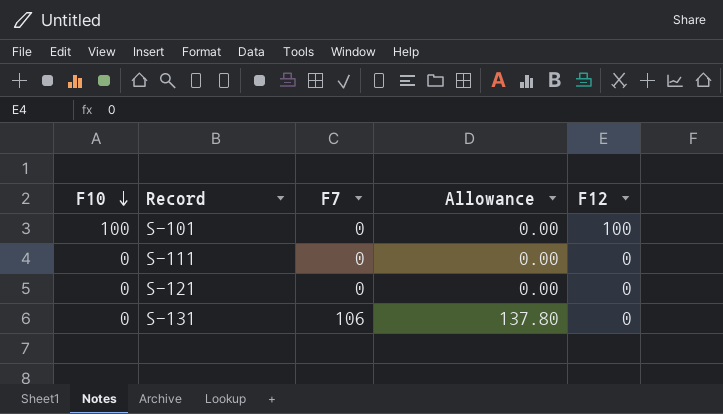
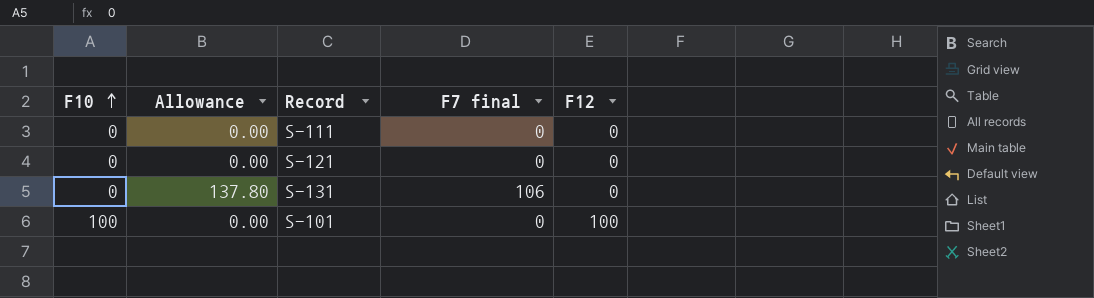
row order: F10 descending -> F10 ascending
column Allowance | position: 4 -> 2
column name: F7 -> F7 final

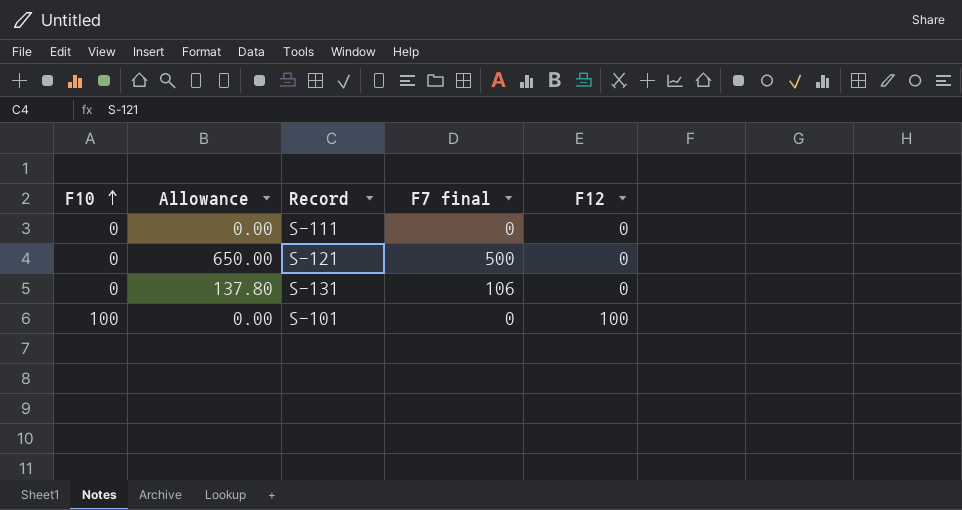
S-121 | Allowance: 0.00 -> 650.00
S-121 | F7 final: 0 -> 500

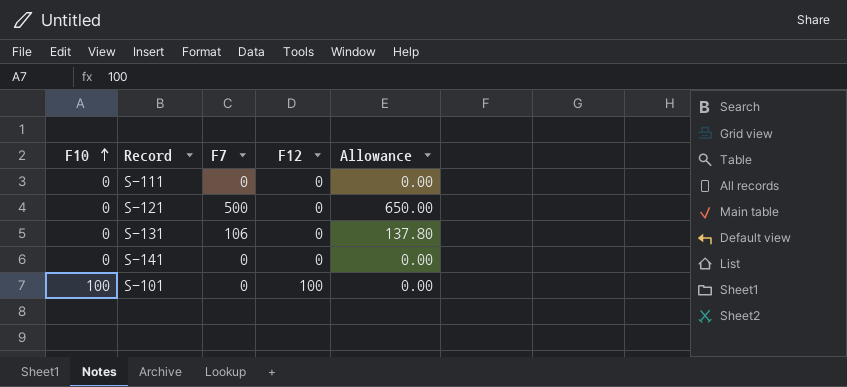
column name: F7 final -> F7
column Allowance | position: 2 -> 5
row S-141: none -> 0 | 0 | 0 | 0.00

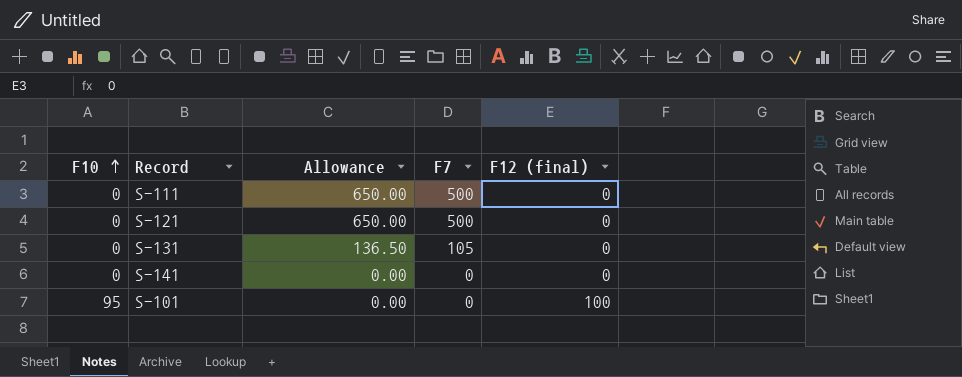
column Allowance | position: 5 -> 3
column name: F12 -> F12 (final)
S-111 | Allowance: 0.00 -> 650.00
S-111 | F7: 0 -> 500
S-131 | Allowance: 137.80 -> 136.50
S-131 | F7: 106 -> 105
S-101 | F10: 100 -> 95

